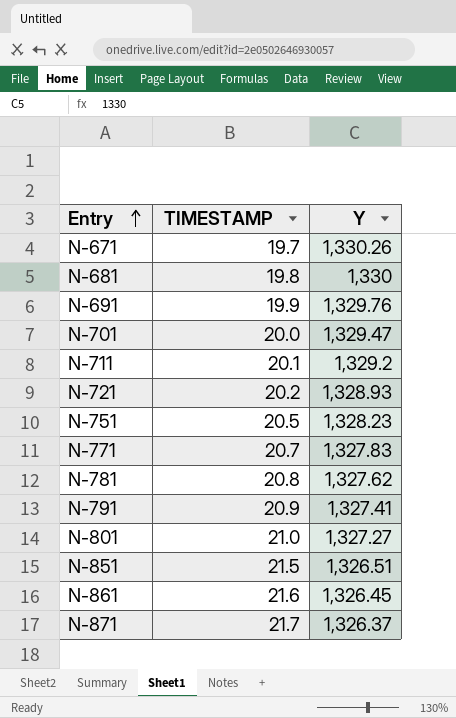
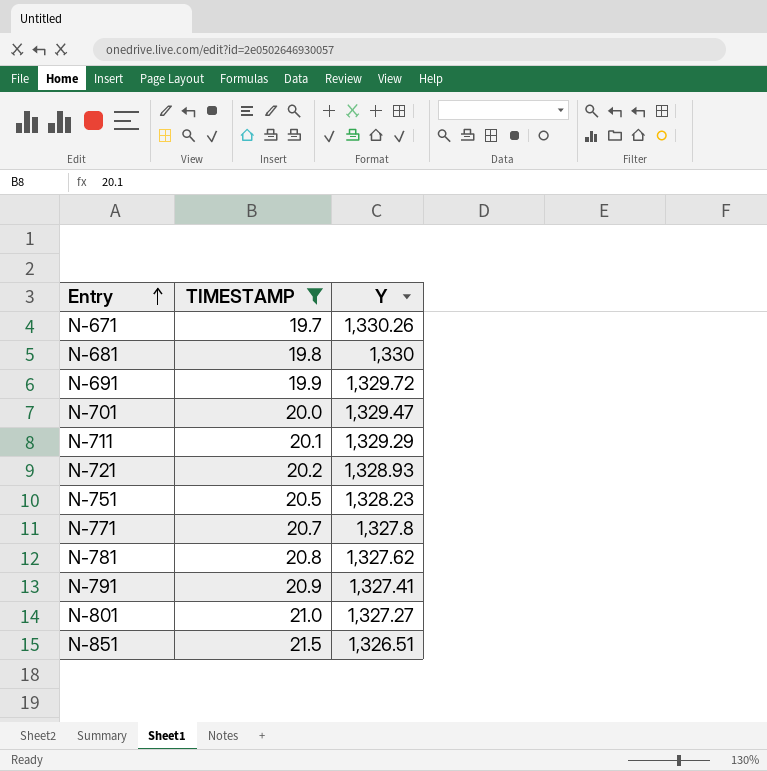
filter: none -> TIMESTAMP <= 21.5
N-691 | Y: 1,329.76 -> 1,329.72
N-711 | Y: 1,329.2 -> 1,329.29
N-771 | Y: 1,327.83 -> 1,327.8

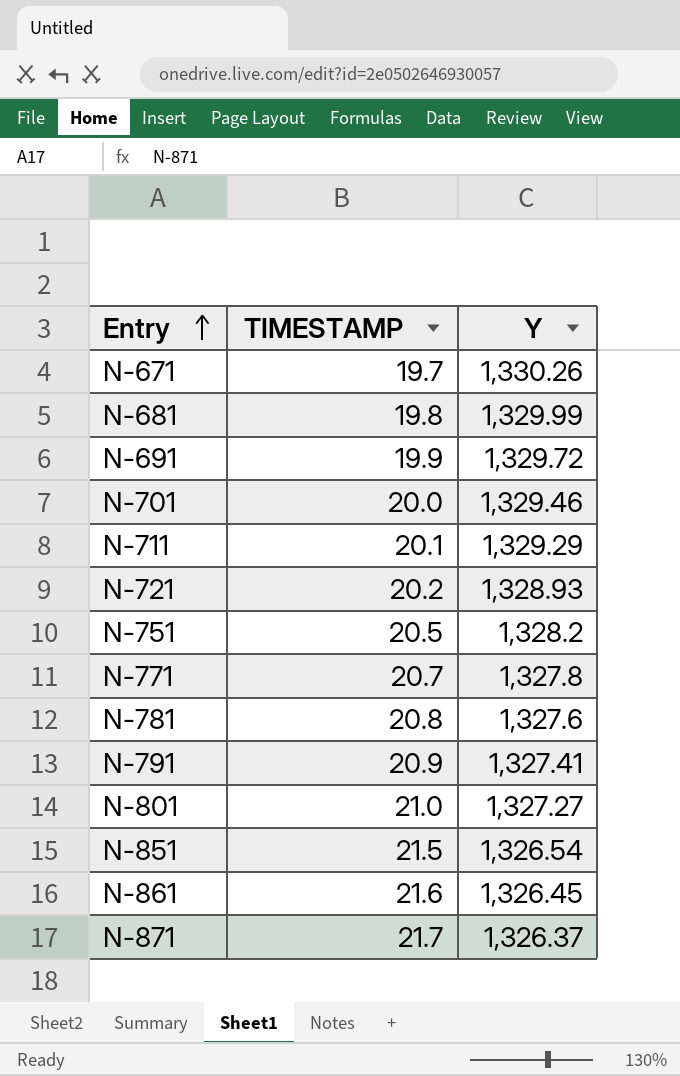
filter: TIMESTAMP <= 21.5 -> none
N-681 | Y: 1,330 -> 1,329.99
N-701 | Y: 1,329.47 -> 1,329.46
N-751 | Y: 1,328.23 -> 1,328.2
N-781 | Y: 1,327.62 -> 1,327.6
N-851 | Y: 1,326.51 -> 1,326.54

